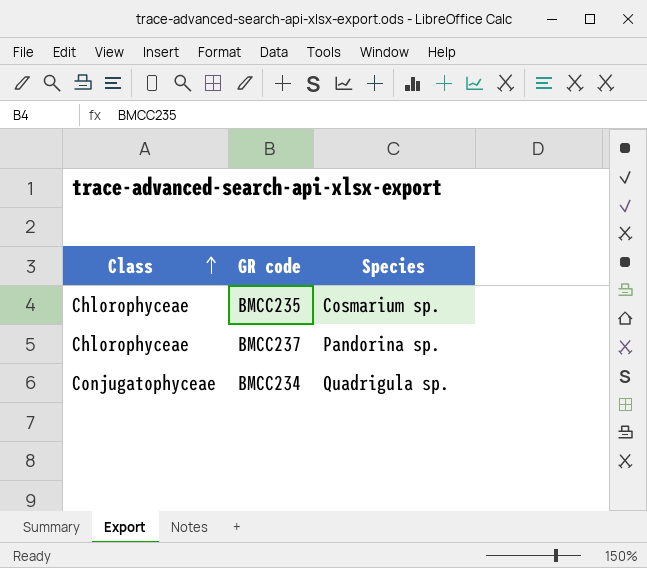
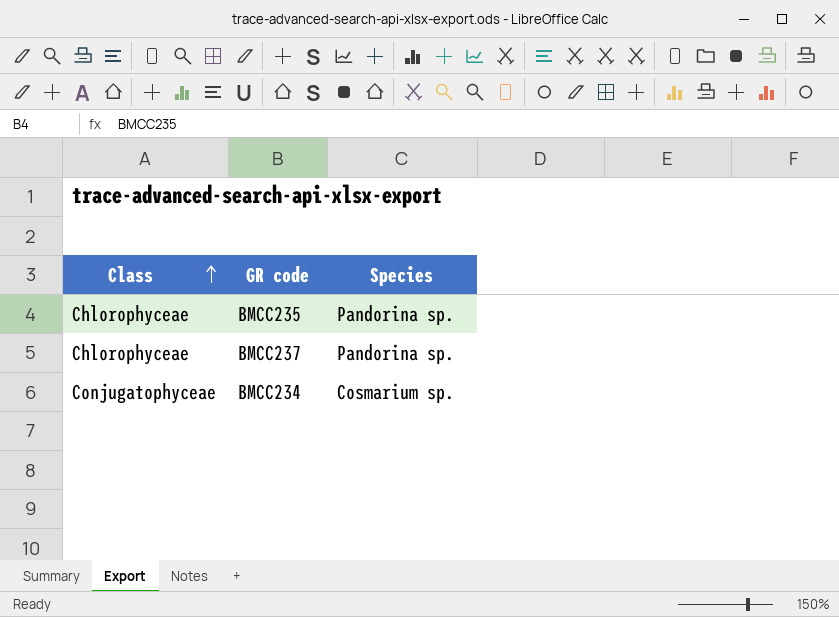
BMCC235 | Species: Cosmarium sp. -> Pandorina sp.
BMCC234 | Species: Quadrigula sp. -> Cosmarium sp.

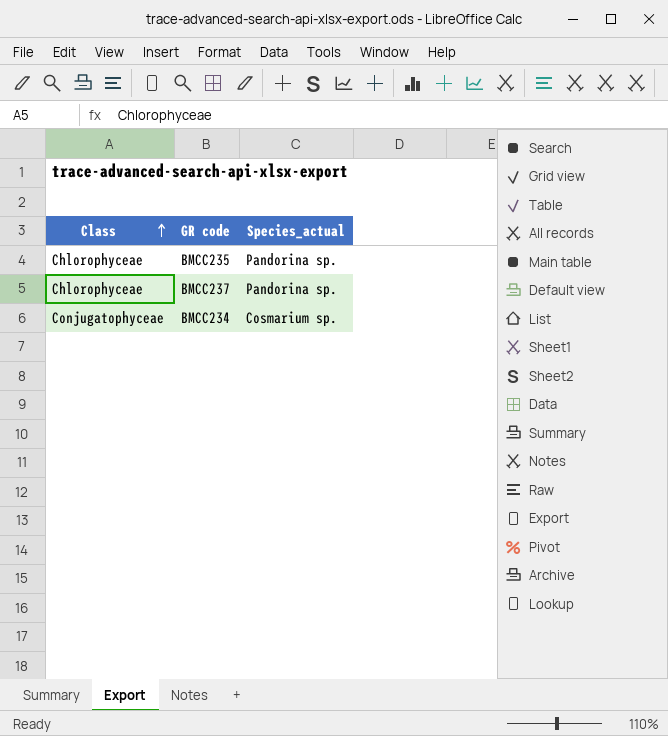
column name: Species -> Species_actual

